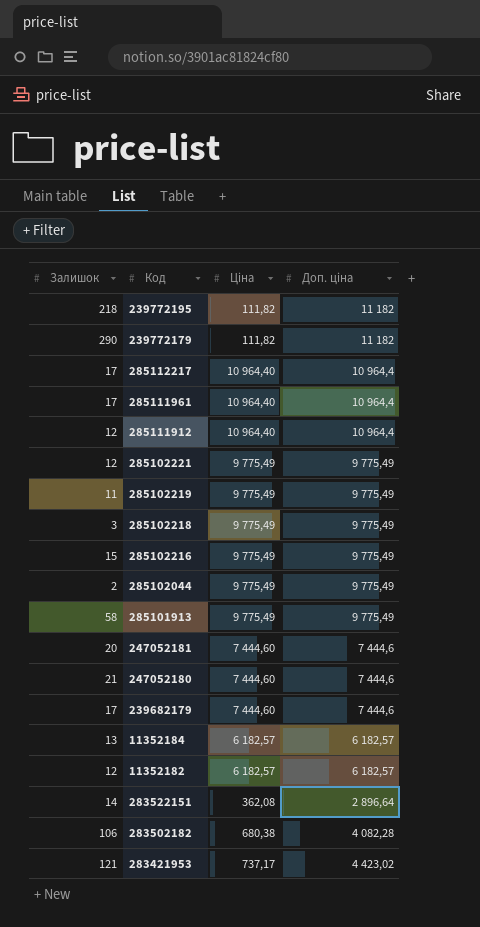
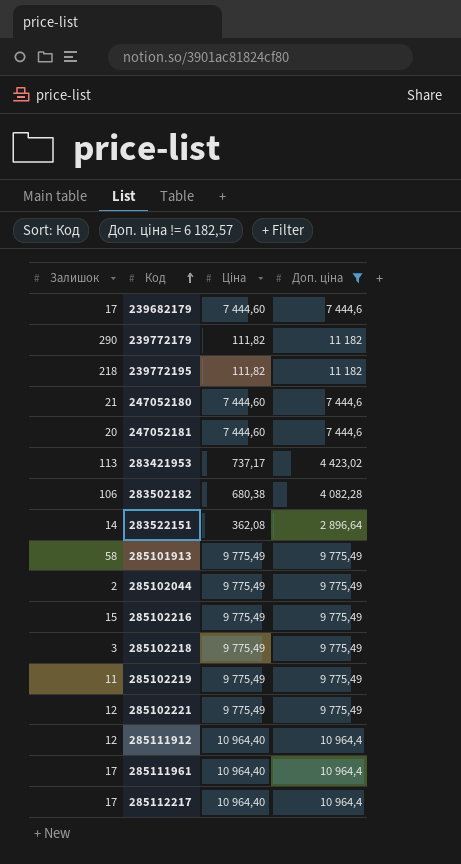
filter: none -> Доп. ціна != 6 182,57
row order: none -> Код ascending
283421953 | Залишок: 121 -> 113

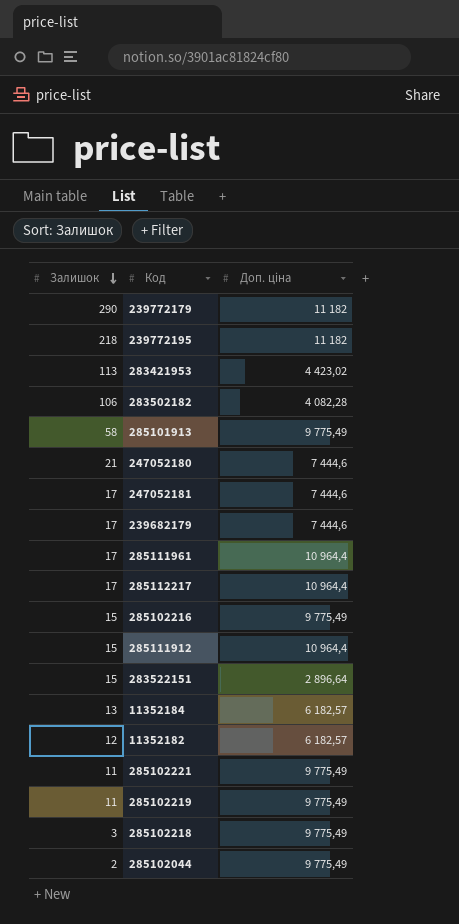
filter: Доп. ціна != 6 182,57 -> none
row order: Код ascending -> Залишок descending
column Ціна | position: 3 -> none
247052181 | Залишок: 20 -> 17
285111912 | Залишок: 12 -> 15
283522151 | Залишок: 14 -> 15
285102221 | Залишок: 12 -> 11

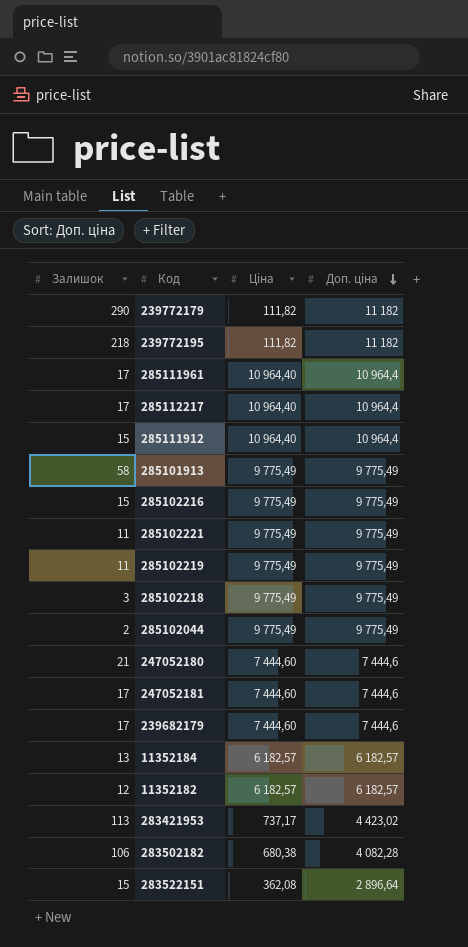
row order: Залишок descending -> Доп. ціна descending
column Ціна | position: none -> 3

